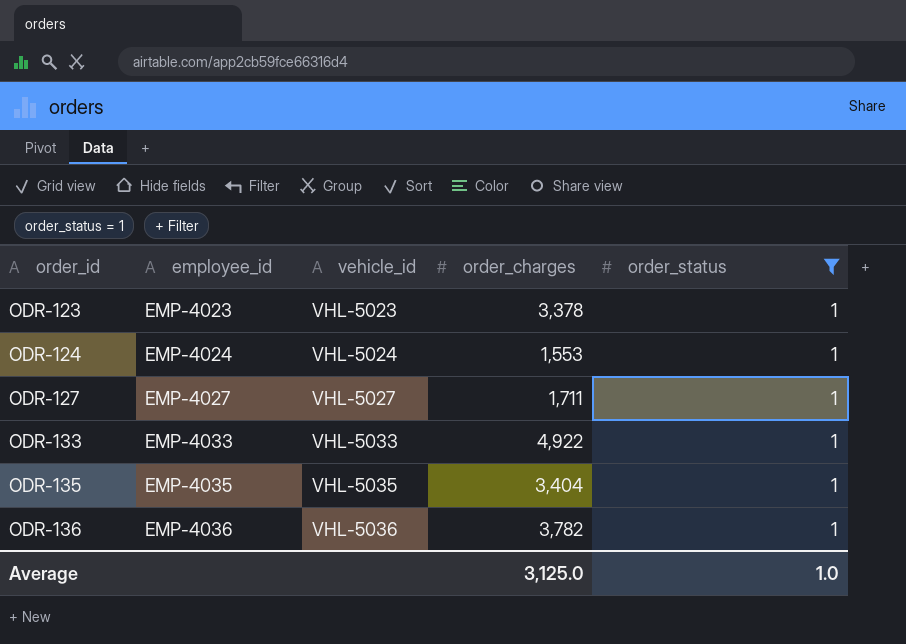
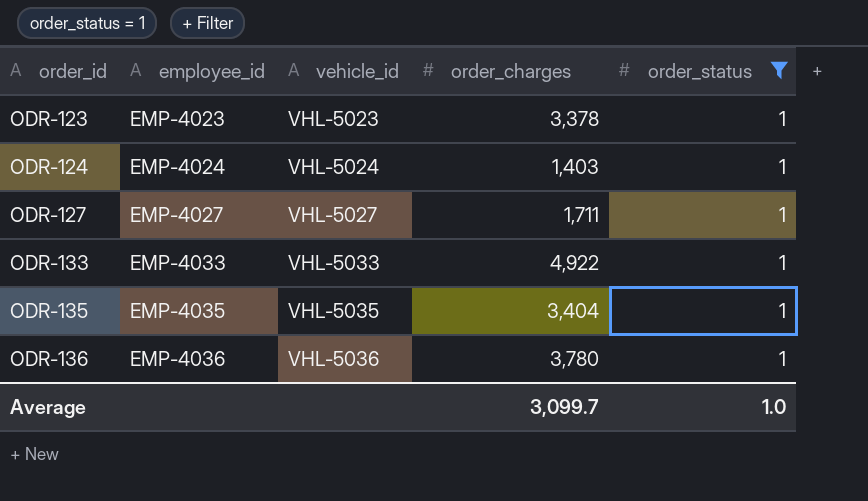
ODR-124 | order_charges: 1,553 -> 1,403
ODR-136 | order_charges: 3,782 -> 3,780
Average | order_charges: 3,125.0 -> 3,099.7

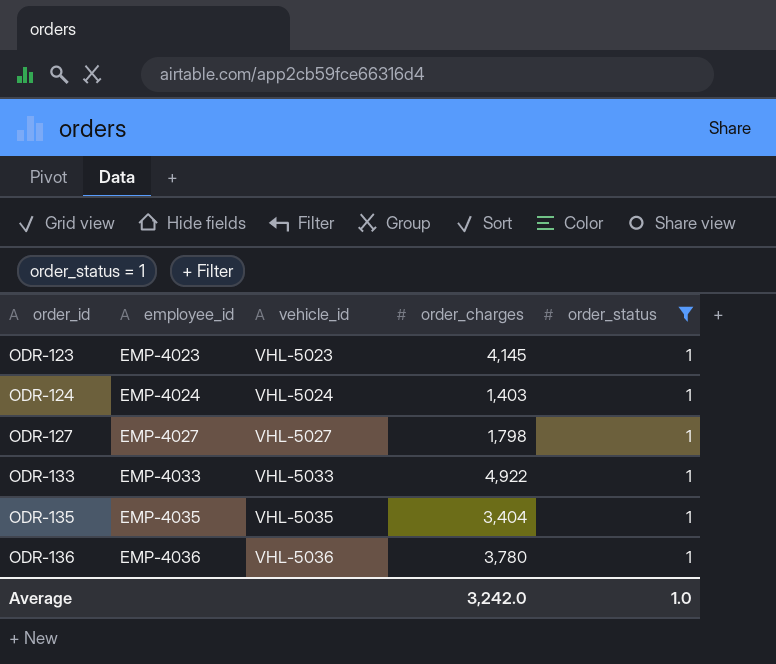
ODR-123 | order_charges: 3,378 -> 4,145
ODR-127 | order_charges: 1,711 -> 1,798
Average | order_charges: 3,099.7 -> 3,242.0

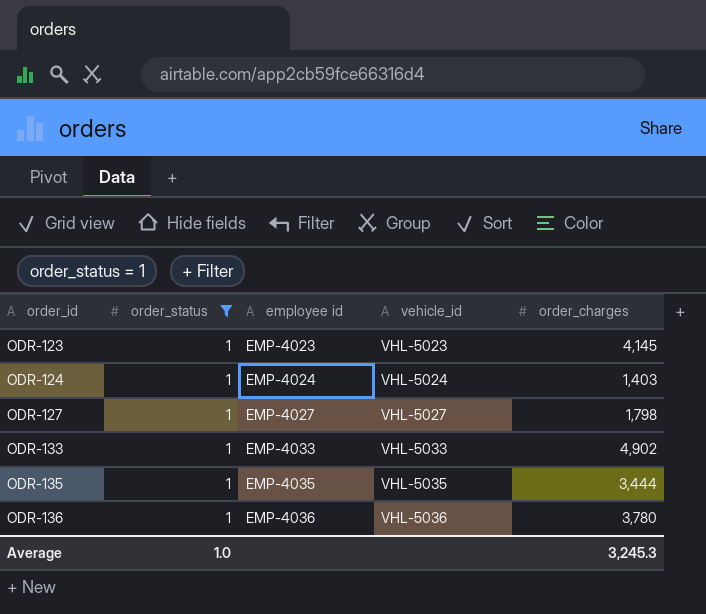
column order_status | position: 5 -> 2
column name: employee_id -> employee id
ODR-133 | order_charges: 4,922 -> 4,902
ODR-135 | order_charges: 3,404 -> 3,444
Average | order_charges: 3,242.0 -> 3,245.3

